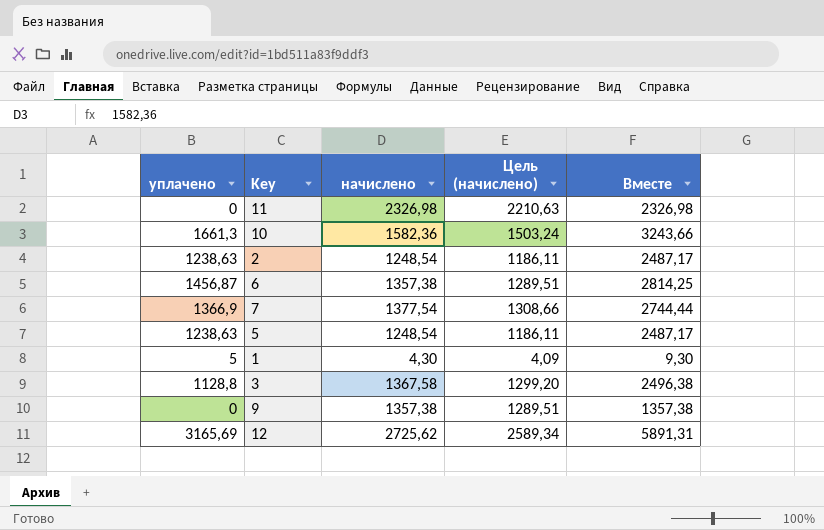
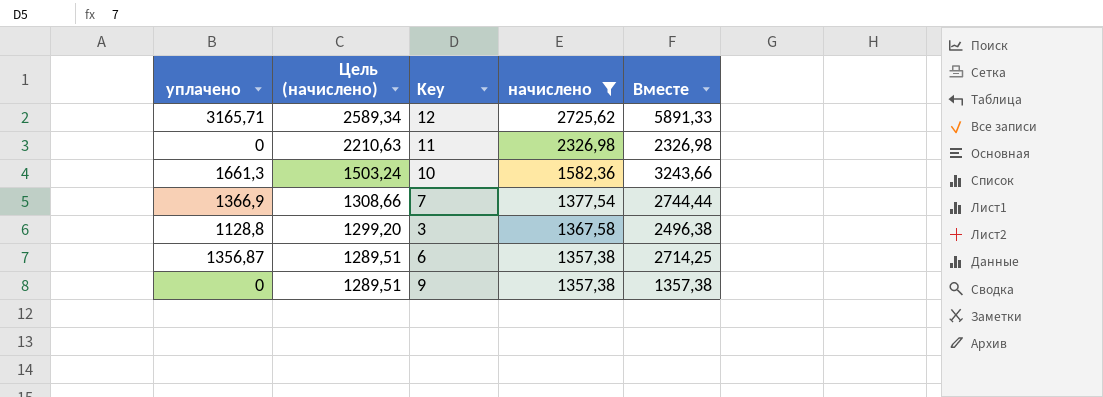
filter: none -> начислено >= 1357,38
row order: none -> Цель (начислено) descending
column Цель (начислено) | position: 4 -> 2
12 | уплачено: 3165,69 -> 3165,71
12 | Вместе: 5891,31 -> 5891,33
6 | уплачено: 1456,87 -> 1356,87
6 | Вместе: 2814,25 -> 2714,25

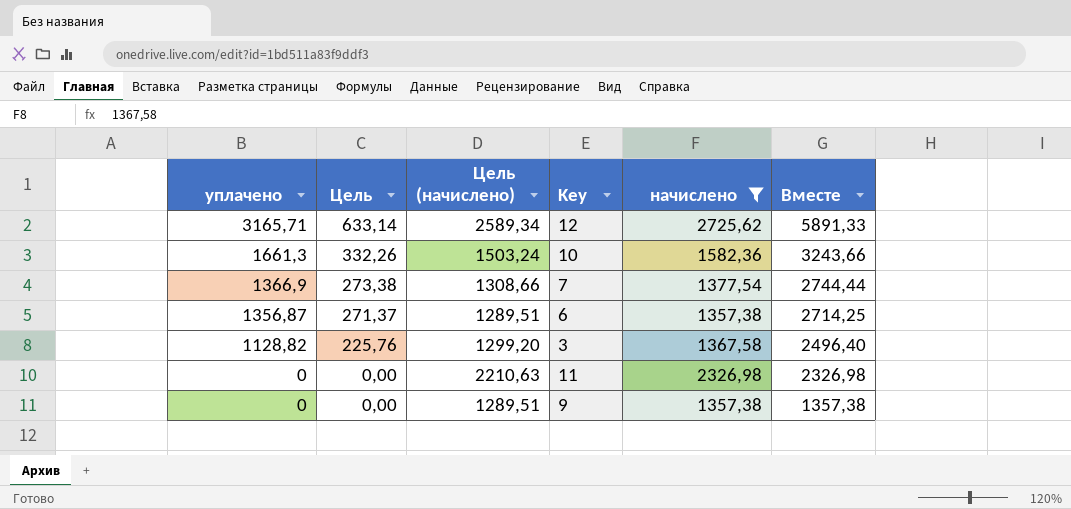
row order: Цель (начислено) descending -> уплачено descending
column Цель | formula: none -> [уплачено] * 0,2
3 | уплачено: 1128,8 -> 1128,82
3 | Вместе: 2496,38 -> 2496,40

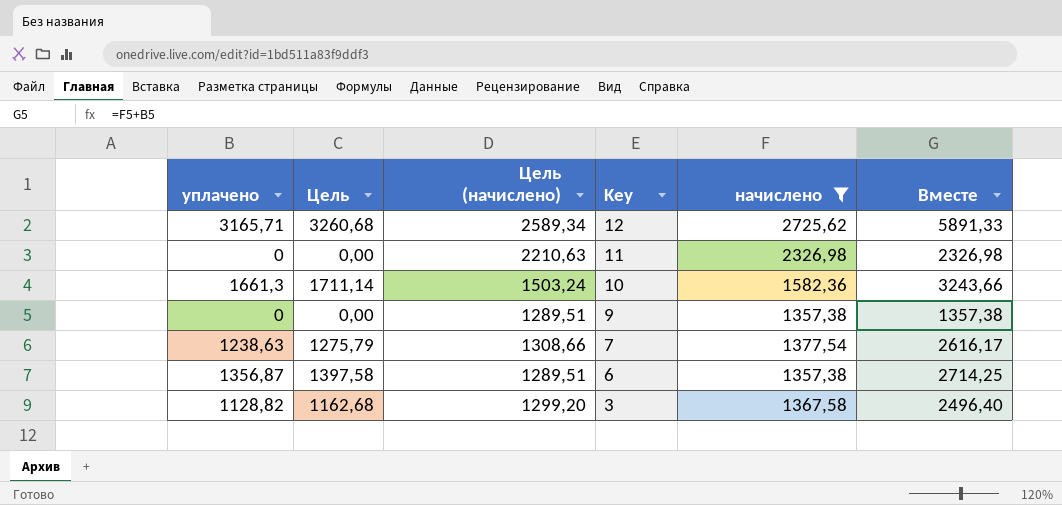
row order: уплачено descending -> Key descending
column Цель | formula: [уплачено] * 0,2 -> [уплачено] * 1,03
7 | уплачено: 1366,9 -> 1238,63
7 | Вместе: 2744,44 -> 2616,17

